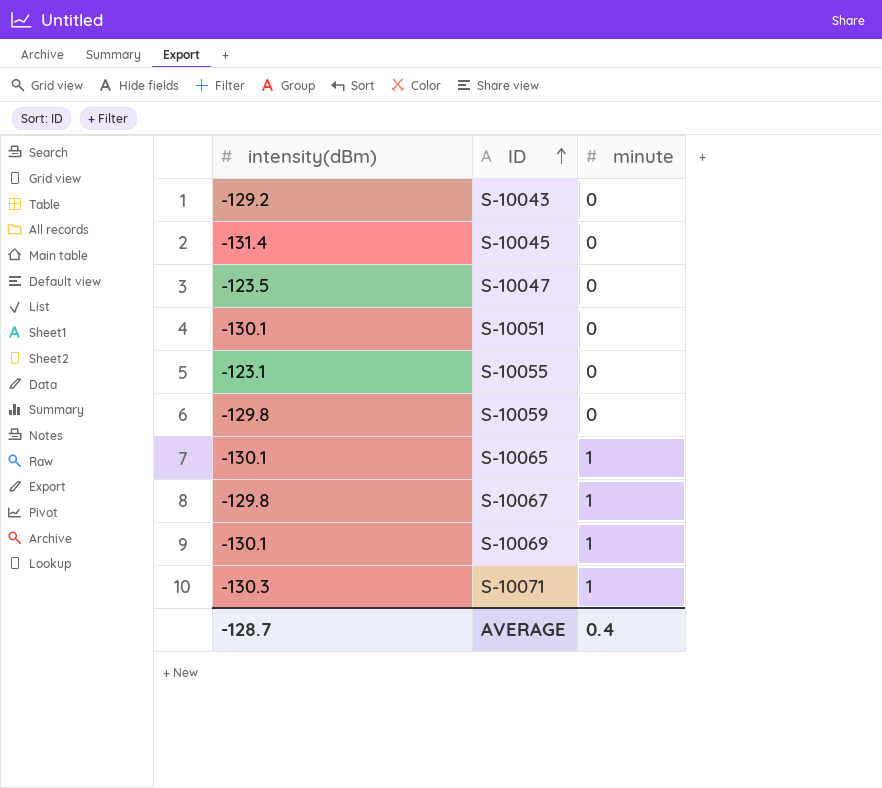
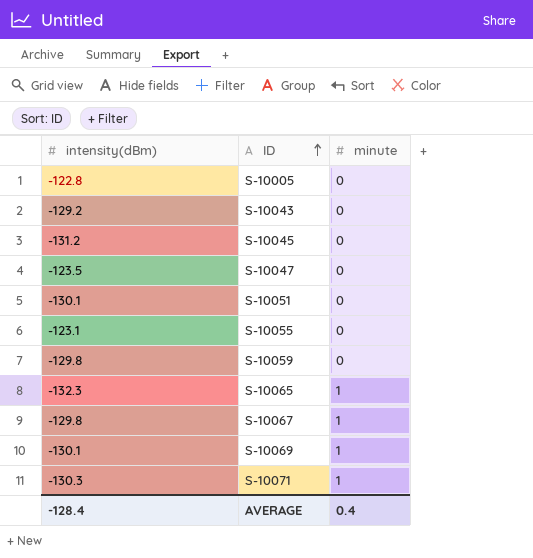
row S-10005: none -> -122.8 | 0
S-10045 | intensity(dBm): -131.4 -> -131.2
S-10065 | intensity(dBm): -130.1 -> -132.3
AVERAGE | intensity(dBm): -128.7 -> -128.4

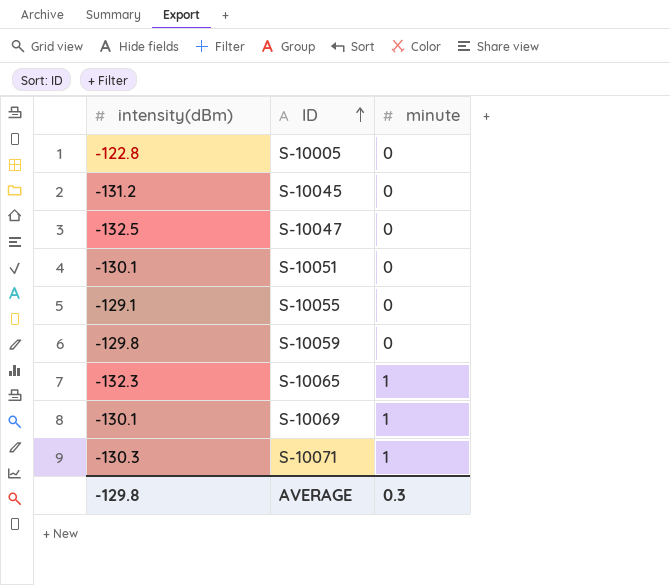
row S-10043: -129.2 | 0 -> none
row S-10067: -129.8 | 1 -> none
S-10047 | intensity(dBm): -123.5 -> -132.5
S-10055 | intensity(dBm): -123.1 -> -129.1
AVERAGE | intensity(dBm): -128.4 -> -129.8
AVERAGE | minute: 0.4 -> 0.3

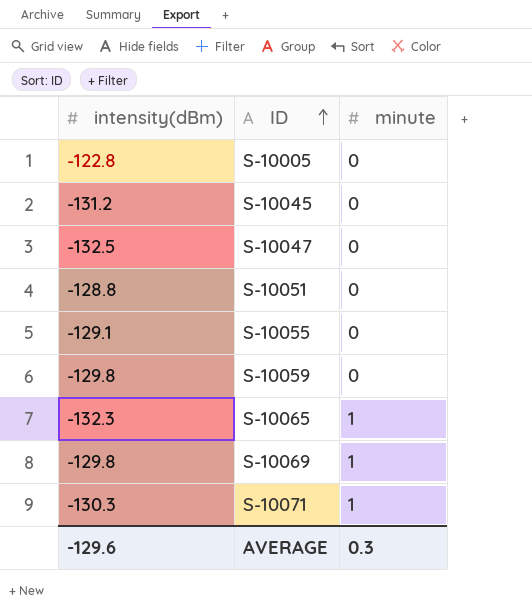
S-10051 | intensity(dBm): -130.1 -> -128.8
S-10069 | intensity(dBm): -130.1 -> -129.8
AVERAGE | intensity(dBm): -129.8 -> -129.6

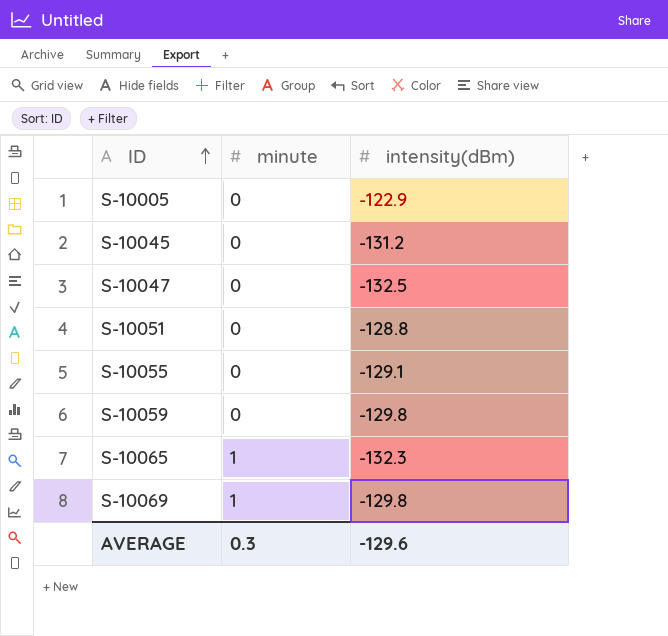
column intensity(dBm) | position: 1 -> 3
row S-10071: -130.3 | 1 -> none
S-10005 | intensity(dBm): -122.8 -> -122.9

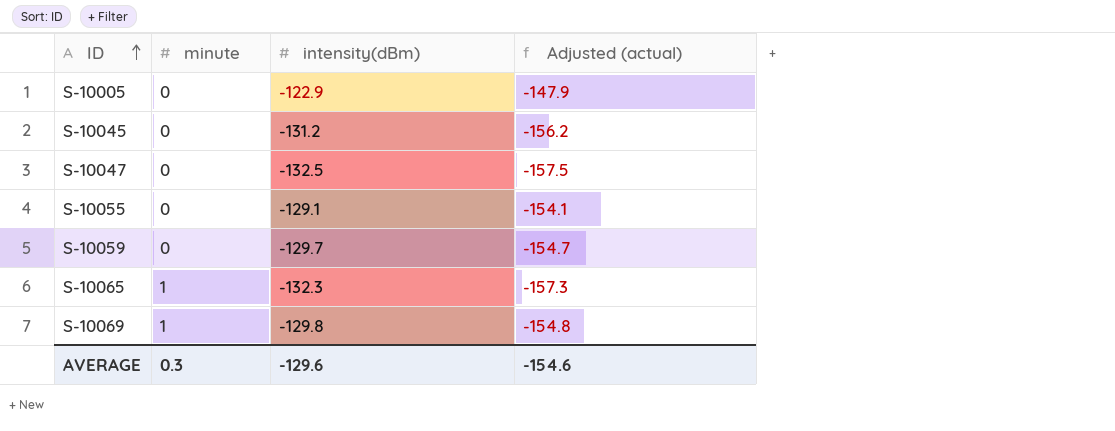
column Adjusted (actual) | formula: none -> [intensity(dBm)] - 25
row S-10051: 0 | -128.8 -> none
S-10059 | intensity(dBm): -129.8 -> -129.7

